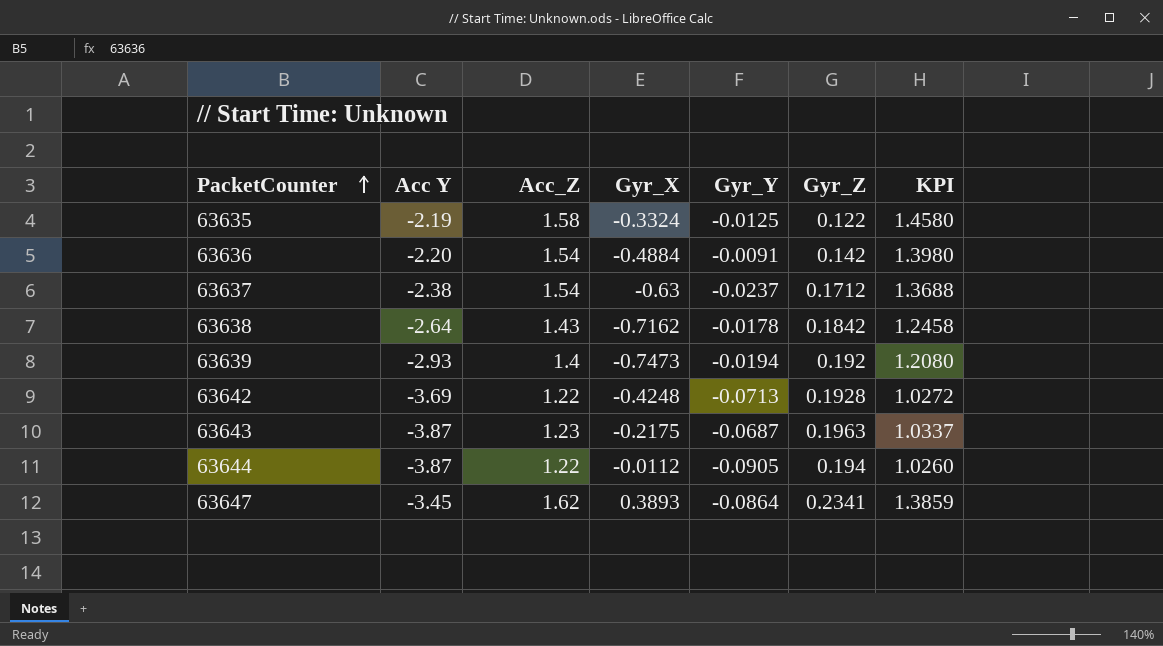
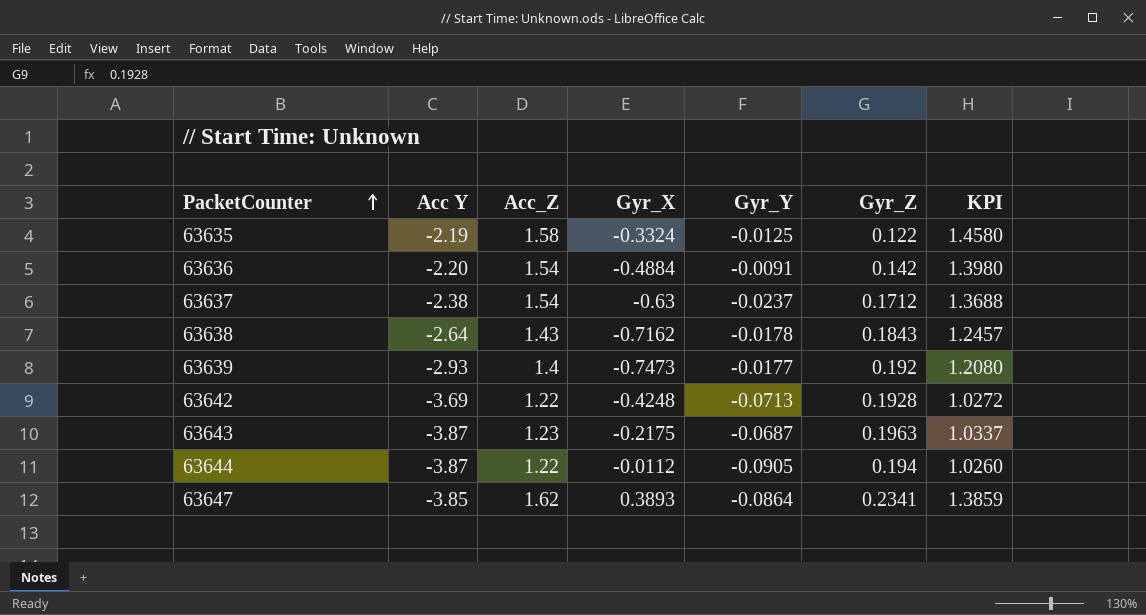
63638 | Gyr_Z: 0.1842 -> 0.1843
63638 | KPI: 1.2458 -> 1.2457
63639 | Gyr_Y: -0.0194 -> -0.0177
63647 | Acc Y: -3.45 -> -3.85

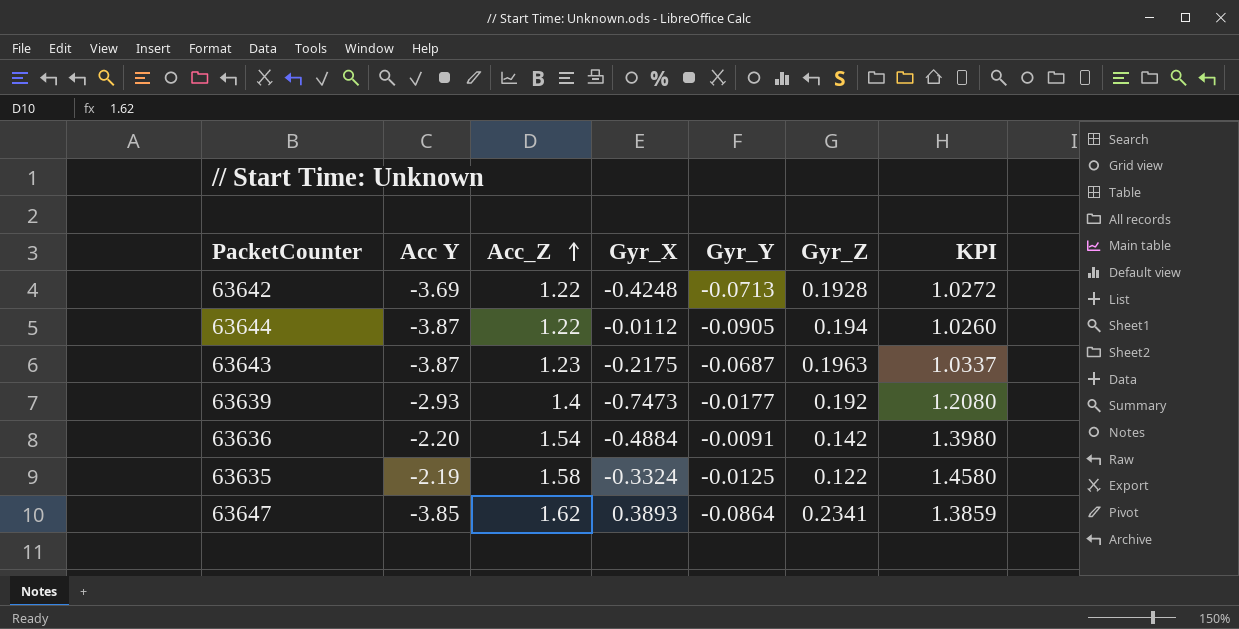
row order: PacketCounter ascending -> Acc_Z ascending
row 63637: -2.38 | 1.54 | -0.63 | -0.0237 | 0.1712 | 1.3688 -> none
row 63638: -2.64 | 1.43 | -0.7162 | -0.0178 | 0.1843 | 1.2457 -> none

